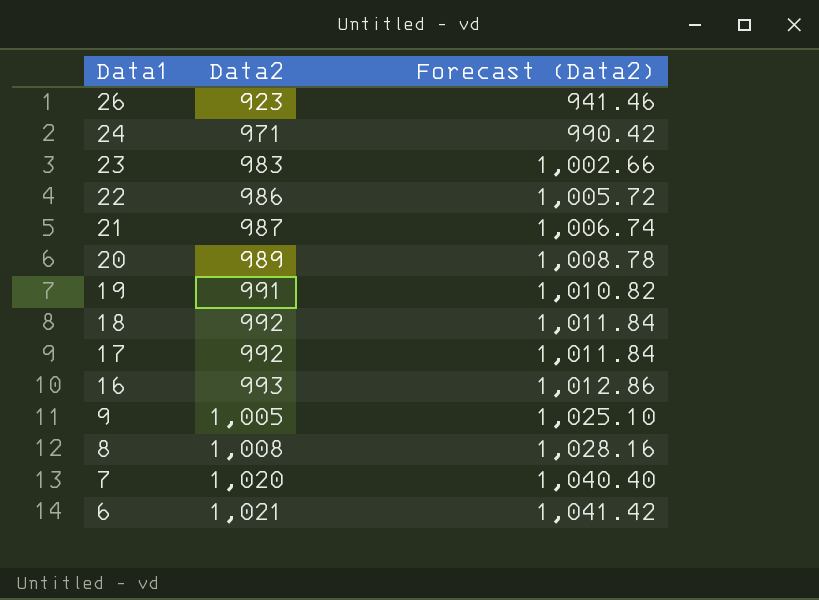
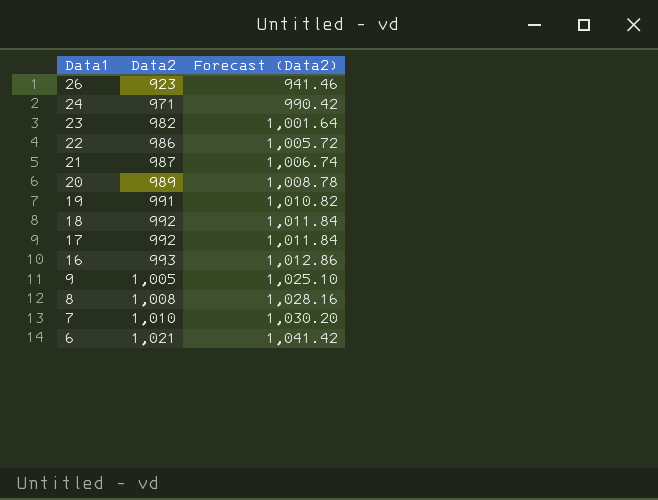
23 | Data2: 983 -> 982
23 | Forecast (Data2): 1,002.66 -> 1,001.64
7 | Data2: 1,020 -> 1,010
7 | Forecast (Data2): 1,040.40 -> 1,030.20

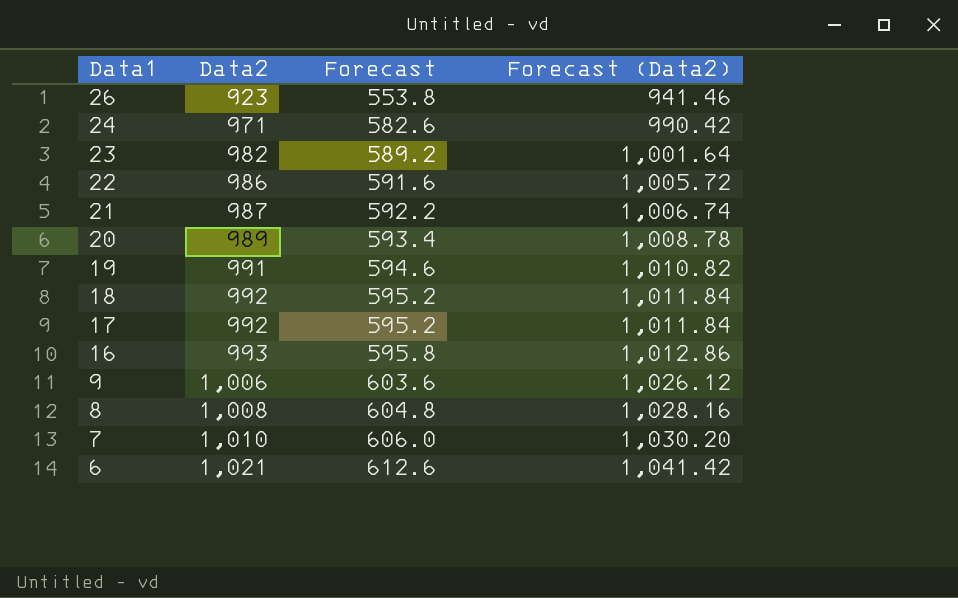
column Forecast | formula: none -> [Data2] * 0.6
9 | Data2: 1,005 -> 1,006
9 | Forecast (Data2): 1,025.10 -> 1,026.12

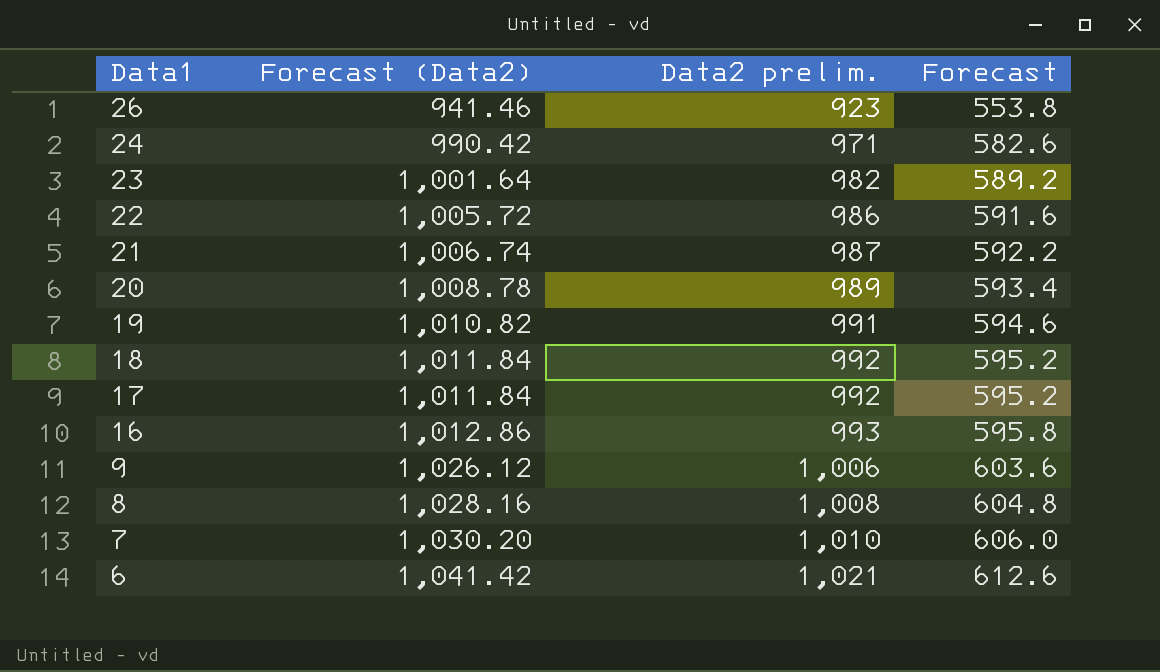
column Forecast (Data2) | position: 4 -> 2
column name: Data2 -> Data2 prelim.

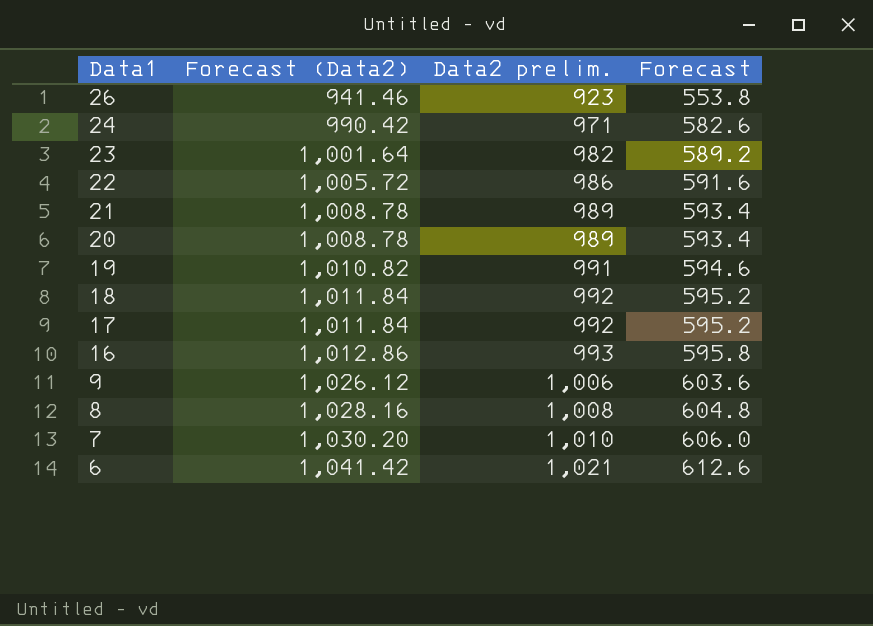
21 | Forecast (Data2): 1,006.74 -> 1,008.78
21 | Data2 prelim.: 987 -> 989
21 | Forecast: 592.2 -> 593.4

